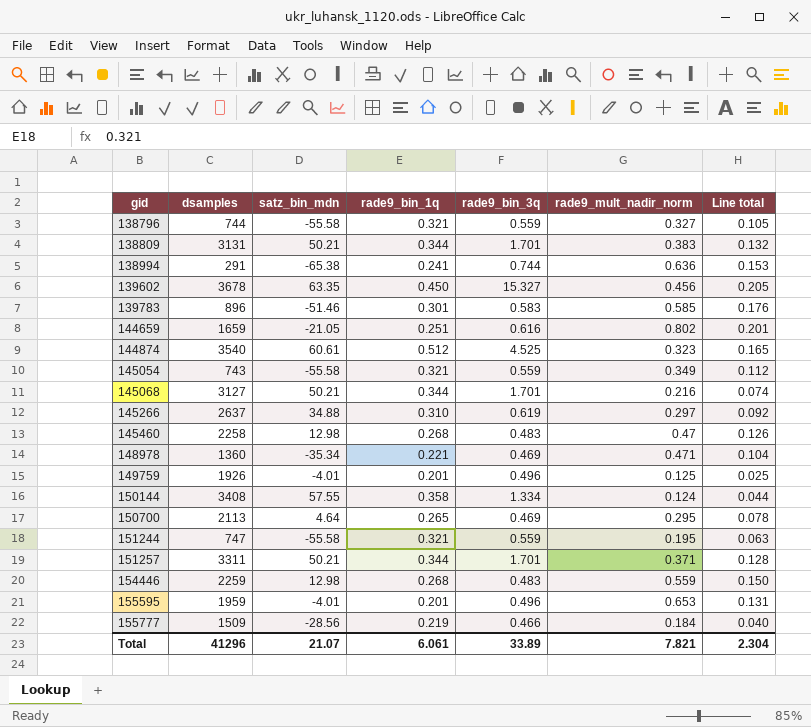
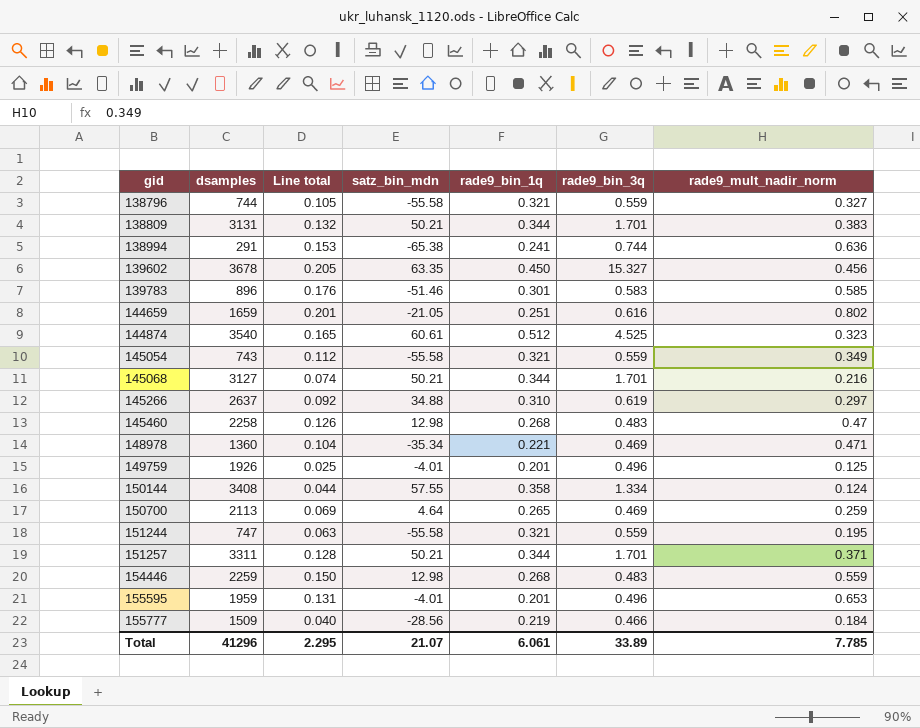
column Line total | position: 7 -> 3
150700 | Line total: 0.078 -> 0.069
150700 | rade9_mult_nadir_norm: 0.295 -> 0.259
Total | Line total: 2.304 -> 2.295
Total | rade9_mult_nadir_norm: 7.821 -> 7.785

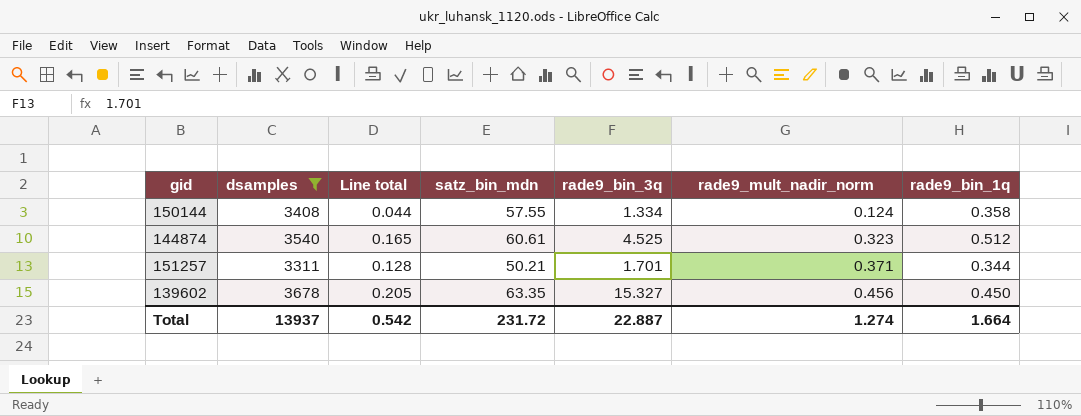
filter: none -> dsamples >= 3311
row order: gid ascending -> rade9_mult_nadir_norm ascending
column rade9_bin_1q | position: 5 -> 7
Total | dsamples: 41296 -> 13937
Total | Line total: 2.295 -> 0.542
Total | satz_bin_mdn: 21.07 -> 231.72
Total | rade9_bin_3q: 33.89 -> 22.887
Total | rade9_mult_nadir_norm: 7.785 -> 1.274
Total | rade9_bin_1q: 6.061 -> 1.664

